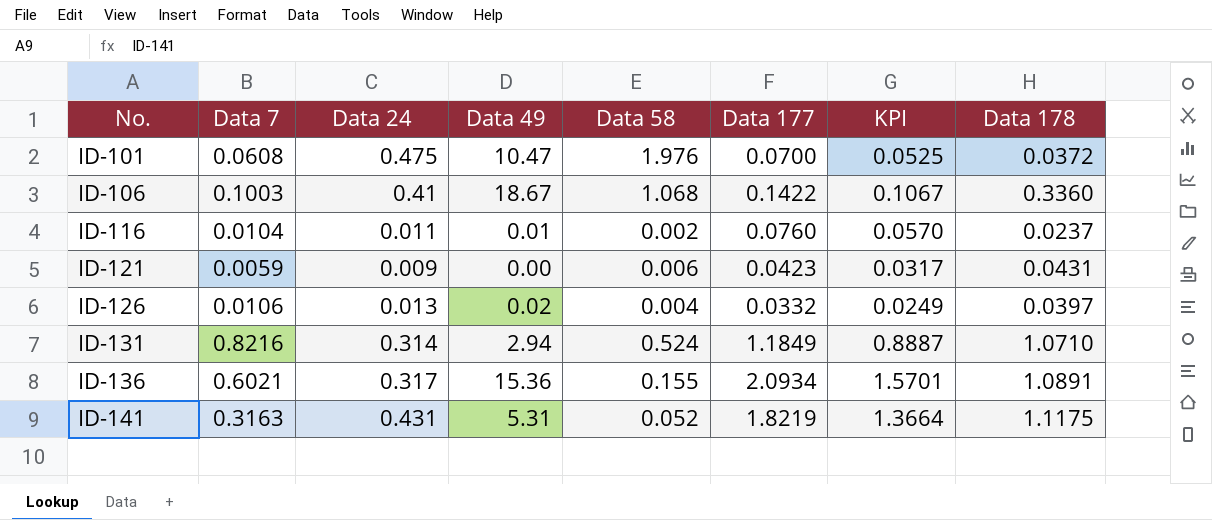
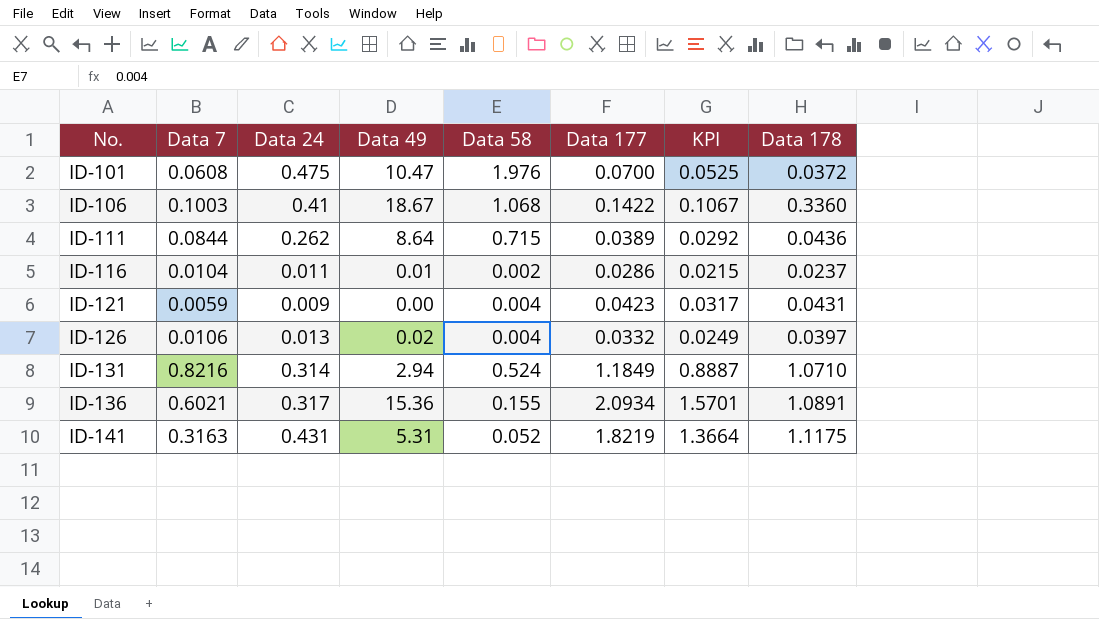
row ID-111: none -> 0.0844 | 0.262 | 8.64 | 0.715 | 0.0389 | 0.0292 | 0.0436
ID-116 | Data 177: 0.0760 -> 0.0286
ID-116 | KPI: 0.0570 -> 0.0215
ID-121 | Data 58: 0.006 -> 0.004

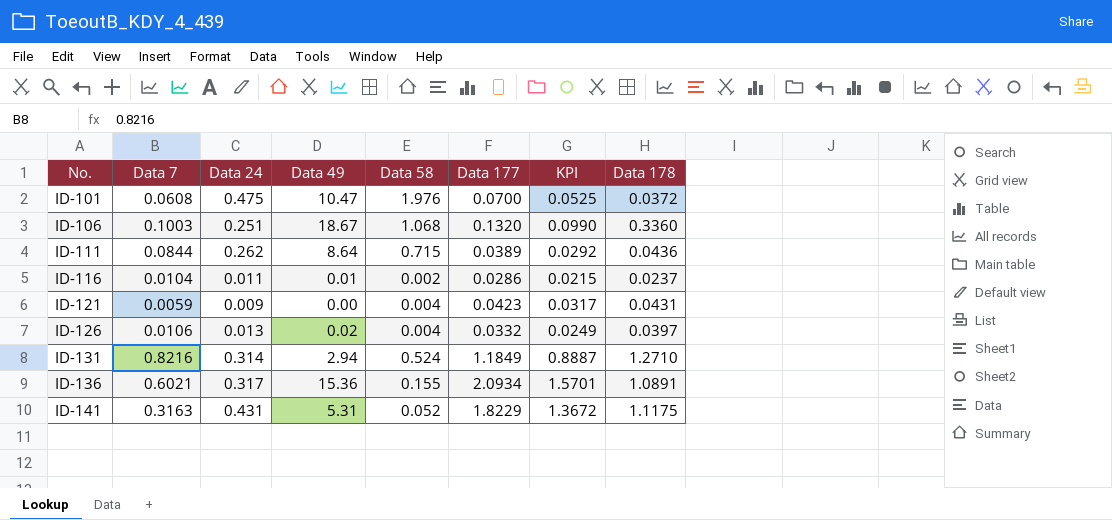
ID-106 | Data 24: 0.41 -> 0.251
ID-106 | Data 177: 0.1422 -> 0.1320
ID-106 | KPI: 0.1067 -> 0.0990
ID-131 | Data 178: 1.0710 -> 1.2710
ID-141 | Data 177: 1.8219 -> 1.8229
ID-141 | KPI: 1.3664 -> 1.3672

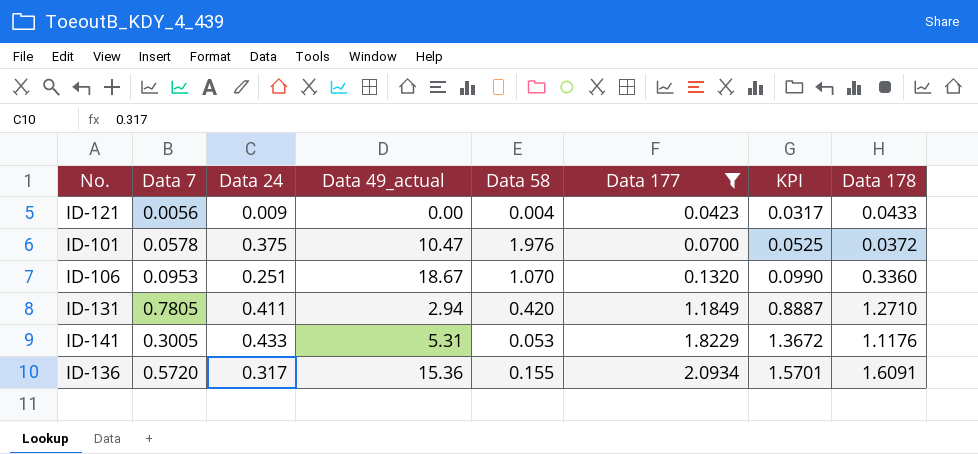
filter: none -> Data 177 >= 0.0423
row order: No. ascending -> Data 177 ascending
column name: Data 49 -> Data 49_actual
ID-121 | Data 7: 0.0059 -> 0.0056
ID-121 | Data 178: 0.0431 -> 0.0433
ID-101 | Data 7: 0.0608 -> 0.0578
ID-101 | Data 24: 0.475 -> 0.375
ID-106 | Data 7: 0.1003 -> 0.0953
ID-106 | Data 58: 1.068 -> 1.070
ID-131 | Data 7: 0.8216 -> 0.7805
ID-131 | Data 24: 0.314 -> 0.411
ID-131 | Data 58: 0.524 -> 0.420
ID-141 | Data 7: 0.3163 -> 0.3005
ID-141 | Data 24: 0.431 -> 0.433
ID-141 | Data 58: 0.052 -> 0.053
ID-141 | Data 178: 1.1175 -> 1.1176
ID-136 | Data 7: 0.6021 -> 0.5720
ID-136 | Data 178: 1.0891 -> 1.6091

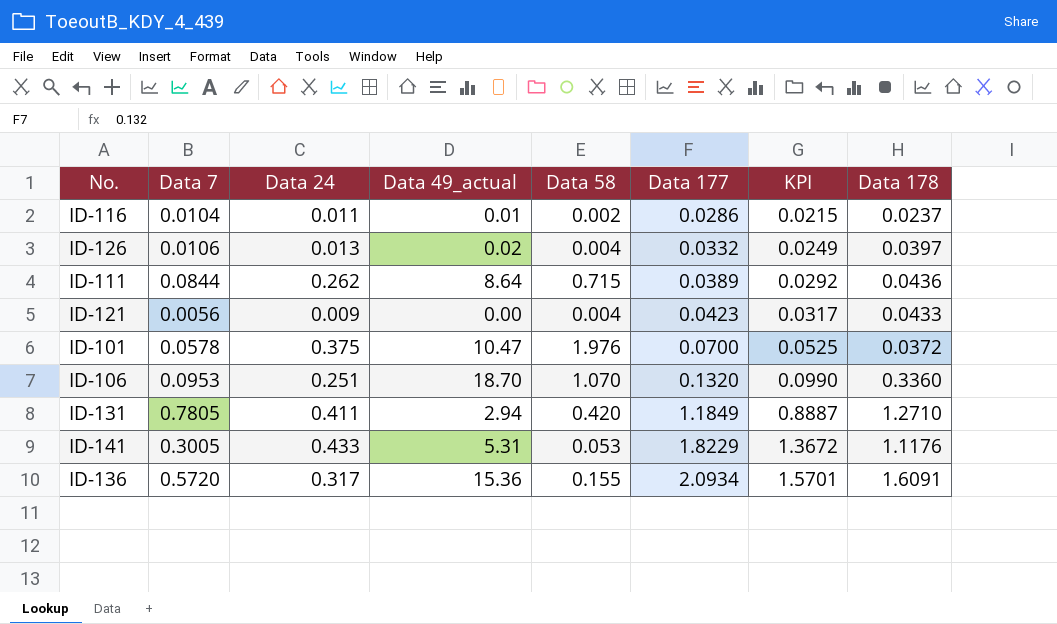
filter: Data 177 >= 0.0423 -> none
ID-106 | Data 49_actual: 18.67 -> 18.70

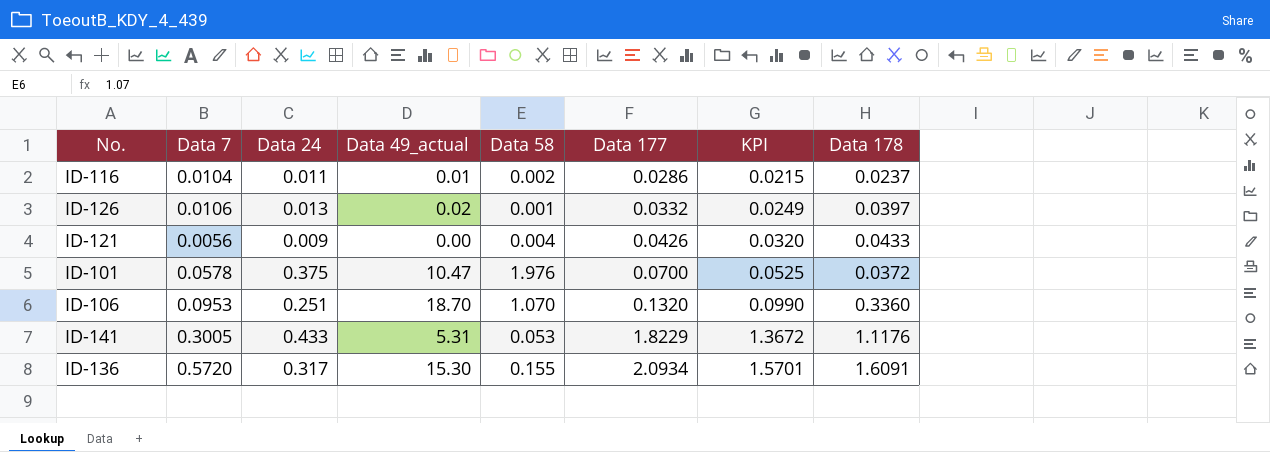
row ID-111: 0.0844 | 0.262 | 8.64 | 0.715 | 0.0389 | 0.0292 | 0.0436 -> none
row ID-131: 0.7805 | 0.411 | 2.94 | 0.420 | 1.1849 | 0.8887 | 1.2710 -> none
ID-126 | Data 58: 0.004 -> 0.001
ID-121 | Data 177: 0.0423 -> 0.0426
ID-121 | KPI: 0.0317 -> 0.0320
ID-136 | Data 49_actual: 15.36 -> 15.30

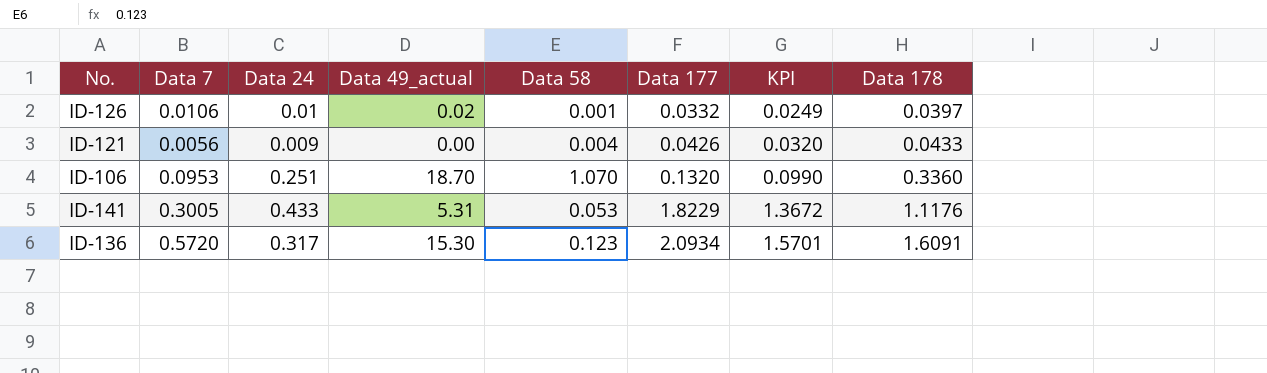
row ID-116: 0.0104 | 0.011 | 0.01 | 0.002 | 0.0286 | 0.0215 | 0.0237 -> none
row ID-101: 0.0578 | 0.375 | 10.47 | 1.976 | 0.0700 | 0.0525 | 0.0372 -> none
ID-126 | Data 24: 0.013 -> 0.01
ID-136 | Data 58: 0.155 -> 0.123

